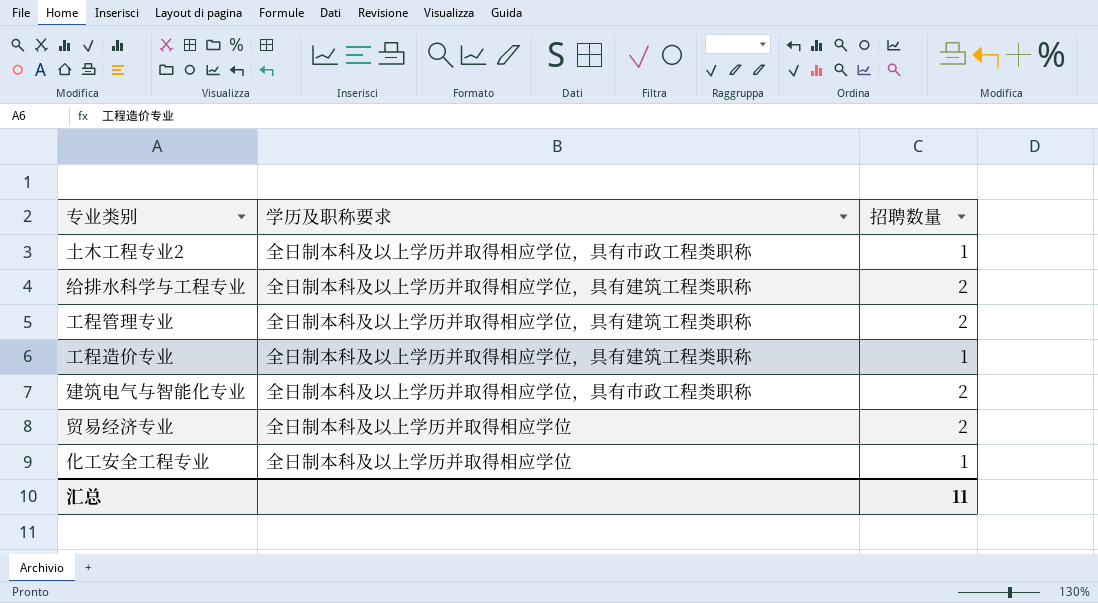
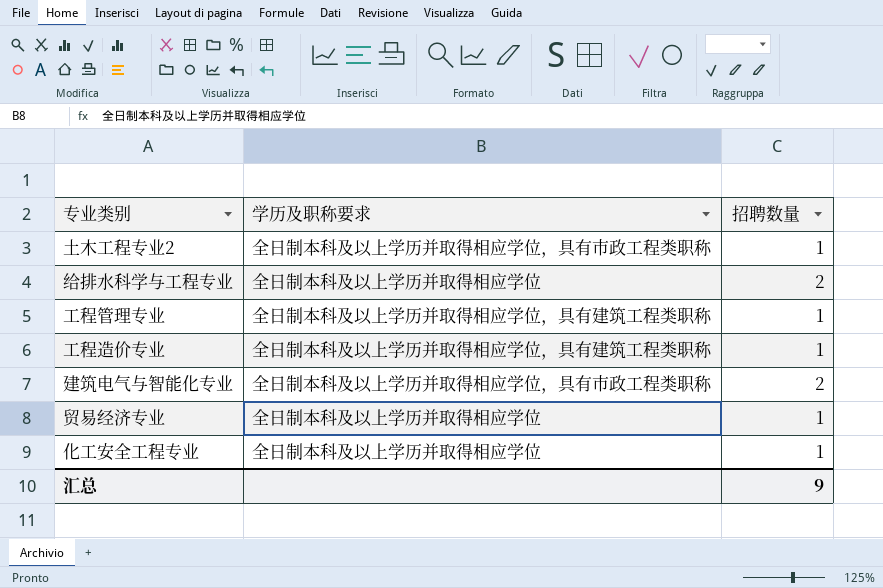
给排水科学与工程专业 | 学历及职称要求: 全日制本科及以上学历并取得相应学位，具有建筑工程类职称 -> 全日制本科及以上学历并取得相应学位
工程管理专业 | 招聘数量: 2 -> 1
贸易经济专业 | 招聘数量: 2 -> 1
汇总 | 招聘数量: 11 -> 9

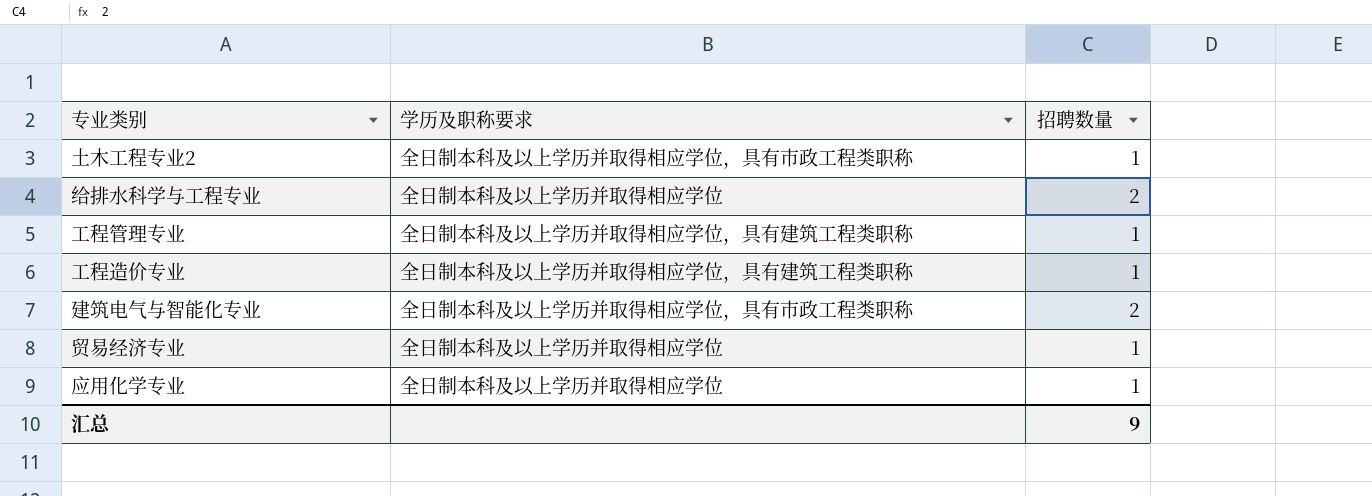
row 化工安全工程专业: 全日制本科及以上学历并取得相应学位 | 1 -> none
row 应用化学专业: none -> 全日制本科及以上学历并取得相应学位 | 1

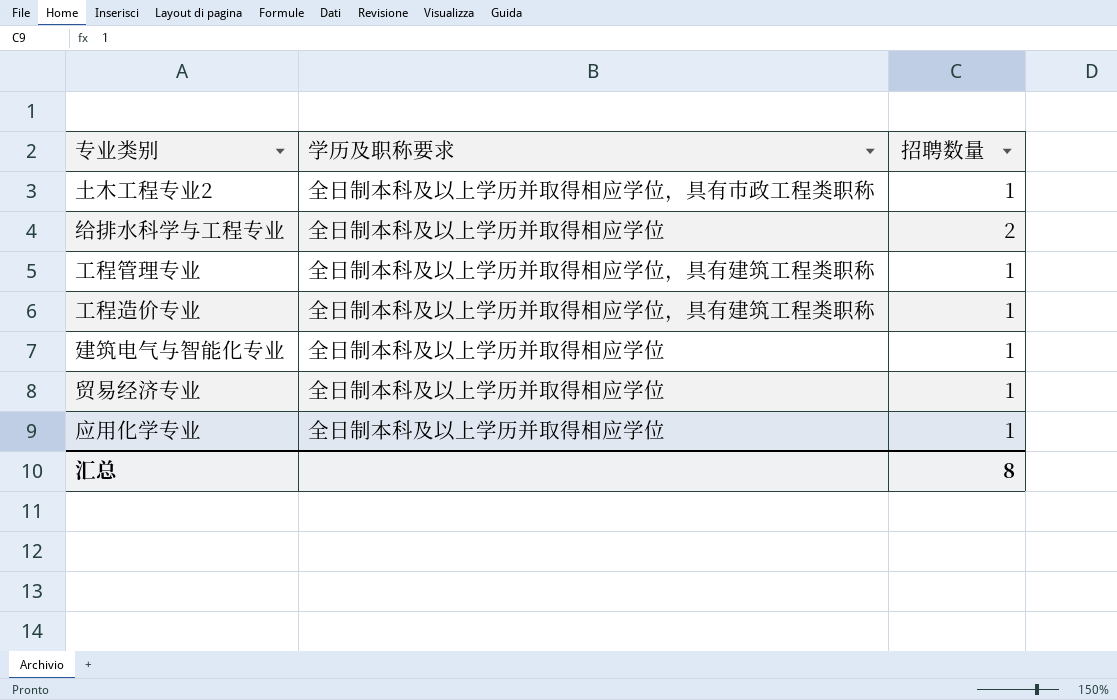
建筑电气与智能化专业 | 学历及职称要求: 全日制本科及以上学历并取得相应学位，具有市政工程类职称 -> 全日制本科及以上学历并取得相应学位
建筑电气与智能化专业 | 招聘数量: 2 -> 1
汇总 | 招聘数量: 9 -> 8

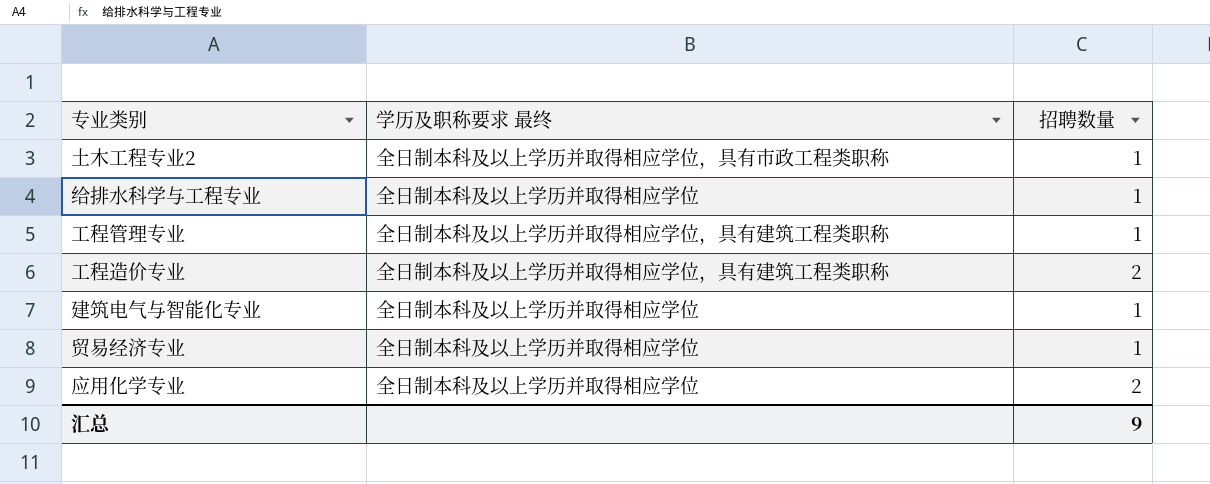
column name: 学历及职称要求 -> 学历及职称要求 最终
给排水科学与工程专业 | 招聘数量: 2 -> 1
工程造价专业 | 招聘数量: 1 -> 2
应用化学专业 | 招聘数量: 1 -> 2
汇总 | 招聘数量: 8 -> 9

